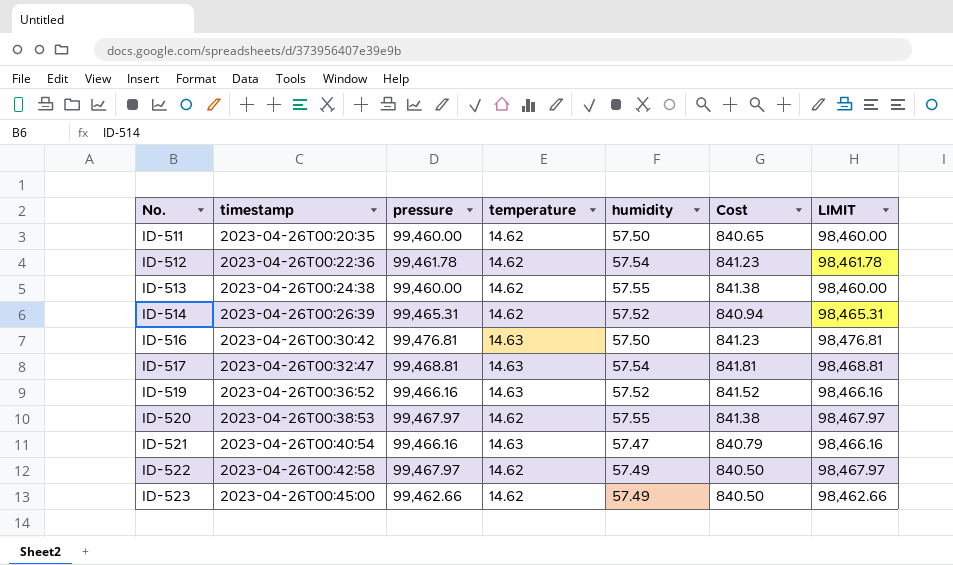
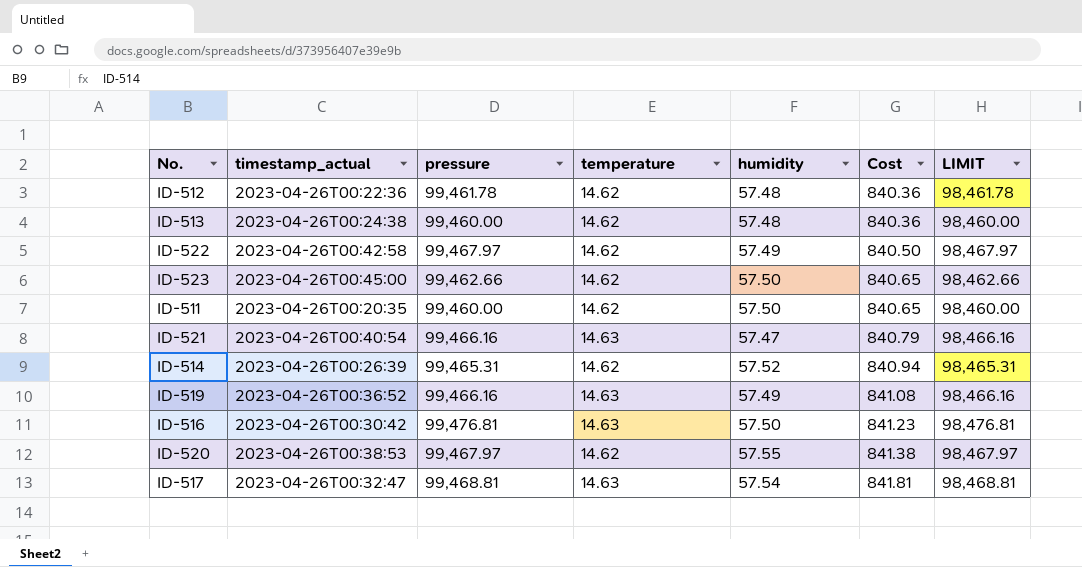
row order: No. ascending -> Cost ascending
column name: timestamp -> timestamp_actual
ID-512 | humidity: 57.54 -> 57.48
ID-512 | Cost: 841.23 -> 840.36
ID-513 | humidity: 57.55 -> 57.48
ID-513 | Cost: 841.38 -> 840.36
ID-523 | humidity: 57.49 -> 57.50
ID-523 | Cost: 840.50 -> 840.65
ID-519 | humidity: 57.52 -> 57.49
ID-519 | Cost: 841.52 -> 841.08

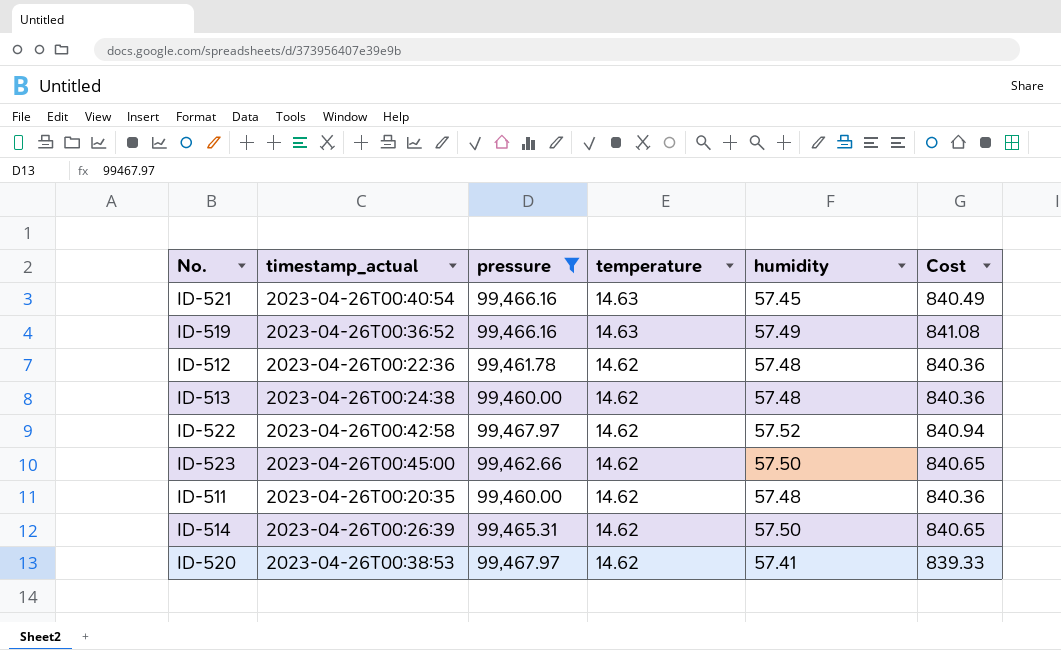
filter: none -> pressure <= 99,467.97
row order: Cost ascending -> temperature descending
column LIMIT | formula: [pressure] - 1000 -> none
ID-521 | humidity: 57.47 -> 57.45
ID-521 | Cost: 840.79 -> 840.49
ID-522 | humidity: 57.49 -> 57.52
ID-522 | Cost: 840.50 -> 840.94
ID-511 | humidity: 57.50 -> 57.48
ID-511 | Cost: 840.65 -> 840.36
ID-514 | humidity: 57.52 -> 57.50
ID-514 | Cost: 840.94 -> 840.65
ID-520 | humidity: 57.55 -> 57.41
ID-520 | Cost: 841.38 -> 839.33

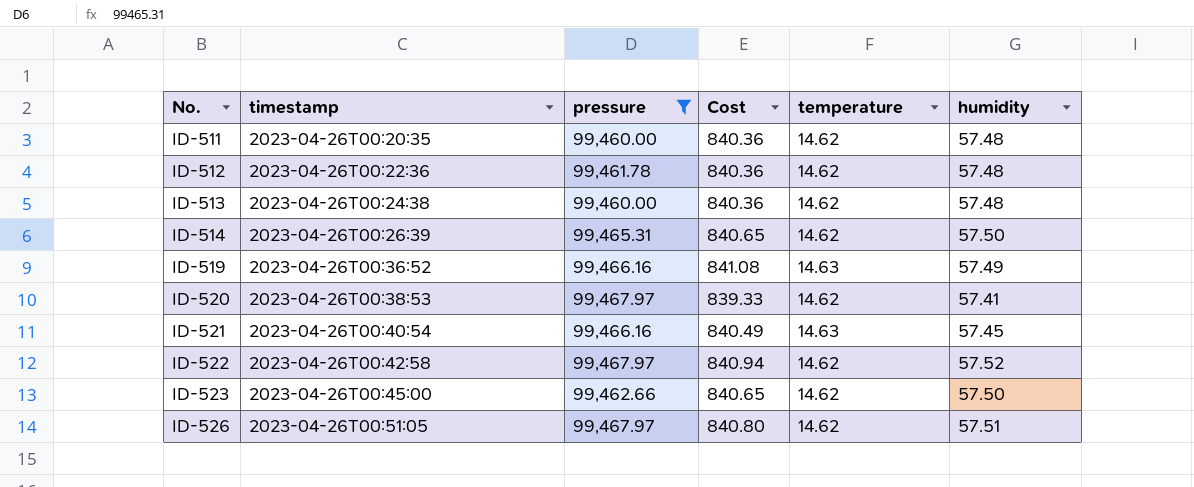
row order: temperature descending -> No. ascending
column name: timestamp_actual -> timestamp
column Cost | position: 6 -> 4
row ID-526: none -> 2023-04-26T00:51:05 | 99,467.97 | 840.80 | 14.62 | 57.51

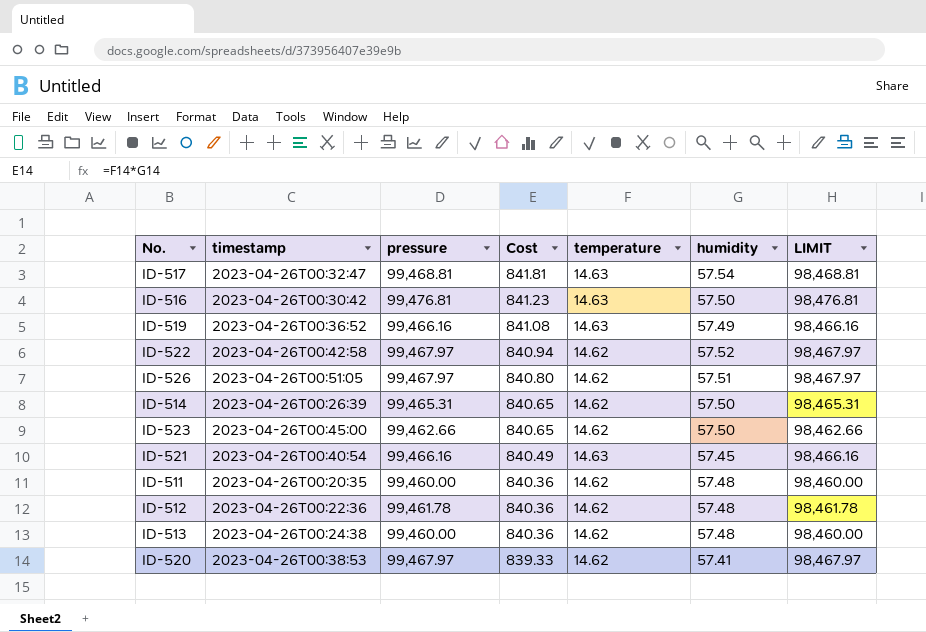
filter: pressure <= 99,467.97 -> none
row order: No. ascending -> Cost descending
column LIMIT | formula: none -> [pressure] - 1000

